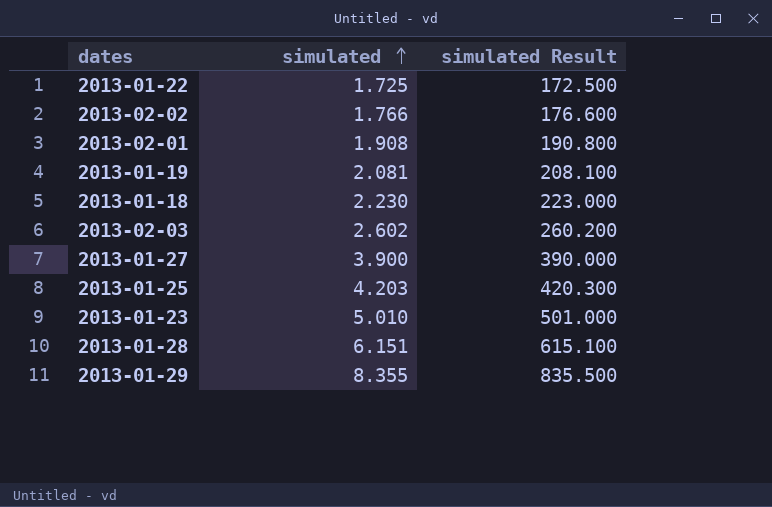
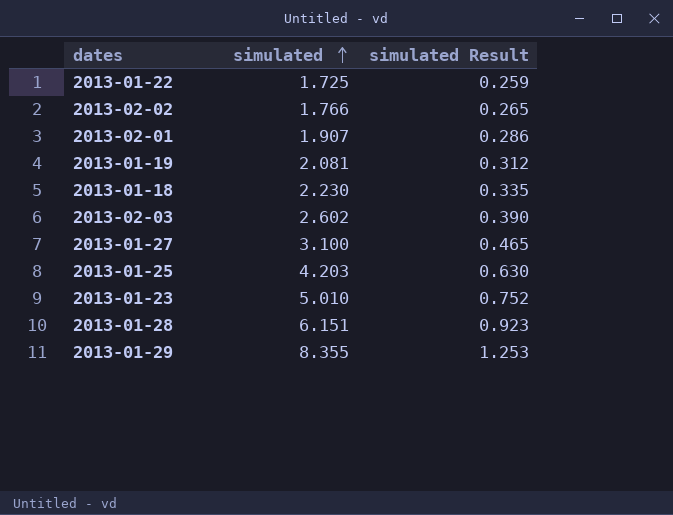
column simulated Result | formula: [simulated] * 100 -> [simulated] * 0.15
2013-02-01 | simulated: 1.908 -> 1.907
2013-01-27 | simulated: 3.900 -> 3.100

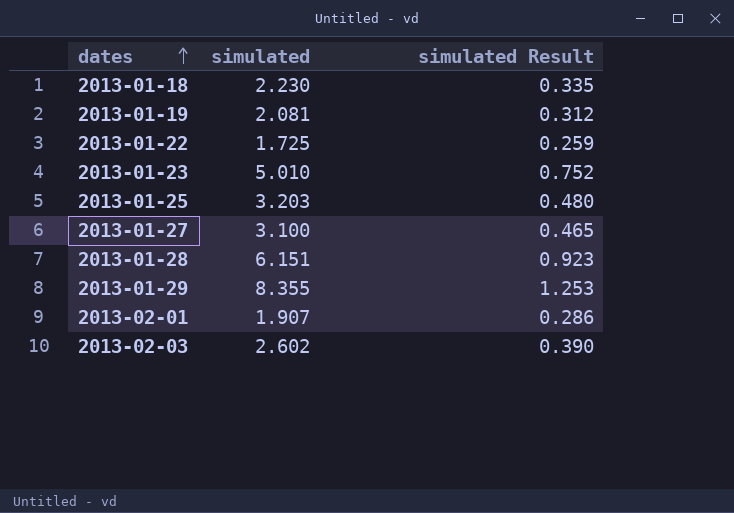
row order: simulated ascending -> dates ascending
row 2013-02-02: 1.766 | 0.265 -> none
2013-01-25 | simulated: 4.203 -> 3.203
2013-01-25 | simulated Result: 0.630 -> 0.480

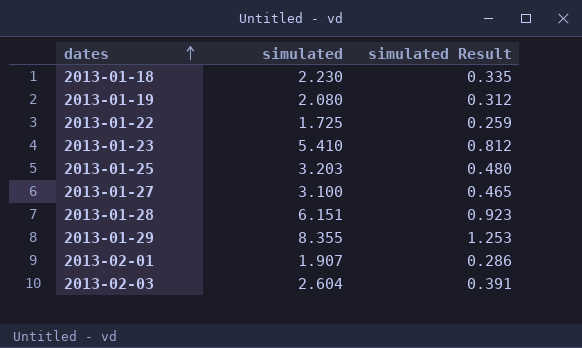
2013-01-19 | simulated: 2.081 -> 2.080
2013-01-23 | simulated: 5.010 -> 5.410
2013-01-23 | simulated Result: 0.752 -> 0.812
2013-02-03 | simulated: 2.602 -> 2.604
2013-02-03 | simulated Result: 0.390 -> 0.391

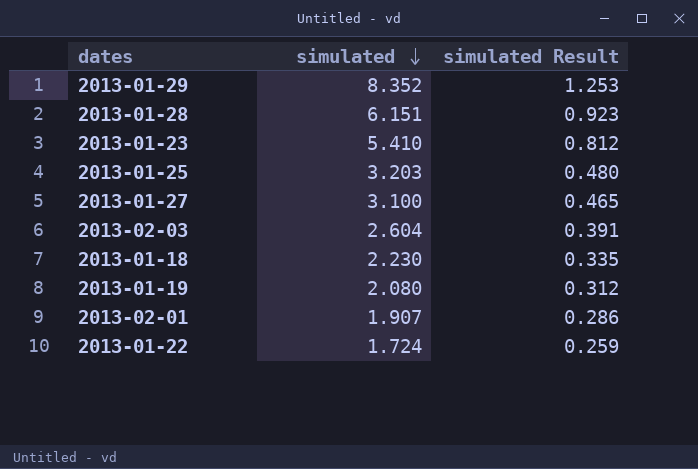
row order: dates ascending -> simulated descending
2013-01-29 | simulated: 8.355 -> 8.352
2013-01-22 | simulated: 1.725 -> 1.724

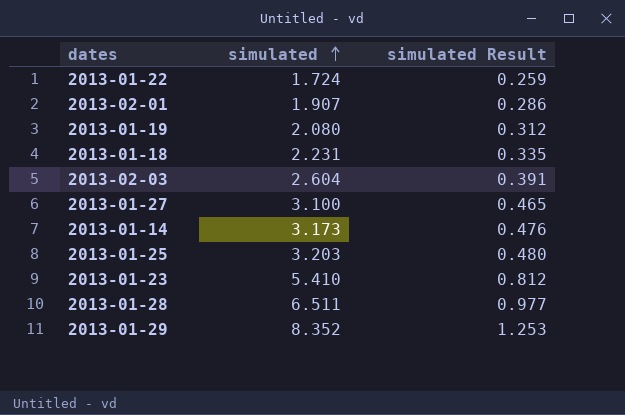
row order: simulated descending -> simulated ascending
2013-01-18 | simulated: 2.230 -> 2.231
row 2013-01-14: none -> 3.173 | 0.476
2013-01-28 | simulated: 6.151 -> 6.511
2013-01-28 | simulated Result: 0.923 -> 0.977

